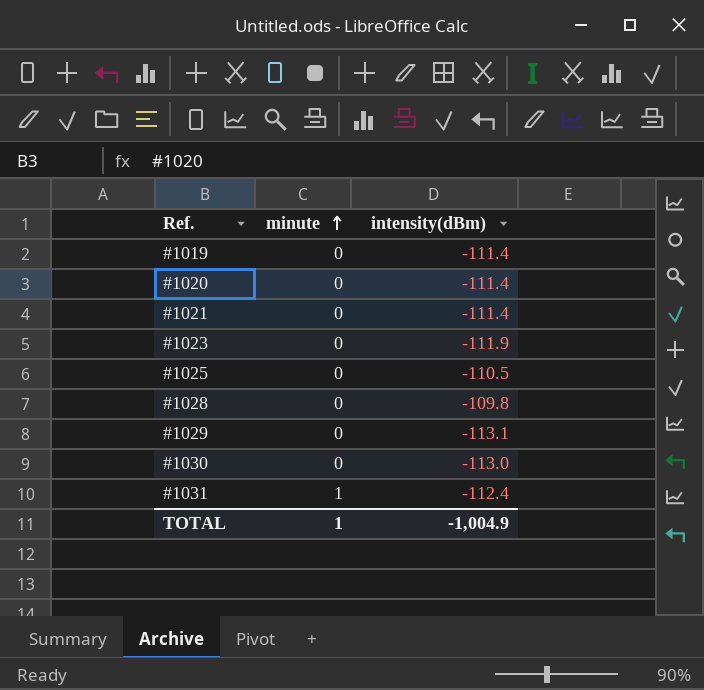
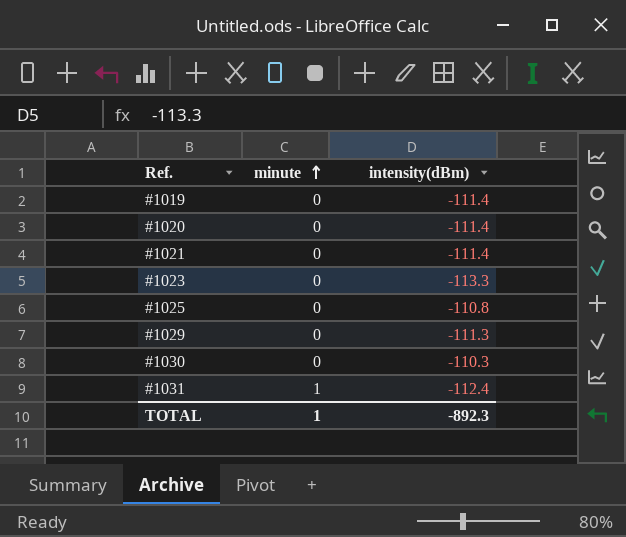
row #1028: 0 | -109.8 -> none
#1023 | intensity(dBm): -111.9 -> -113.3
#1025 | intensity(dBm): -110.5 -> -110.8
#1029 | intensity(dBm): -113.1 -> -111.3
#1030 | intensity(dBm): -113.0 -> -110.3
TOTAL | intensity(dBm): -1,004.9 -> -892.3

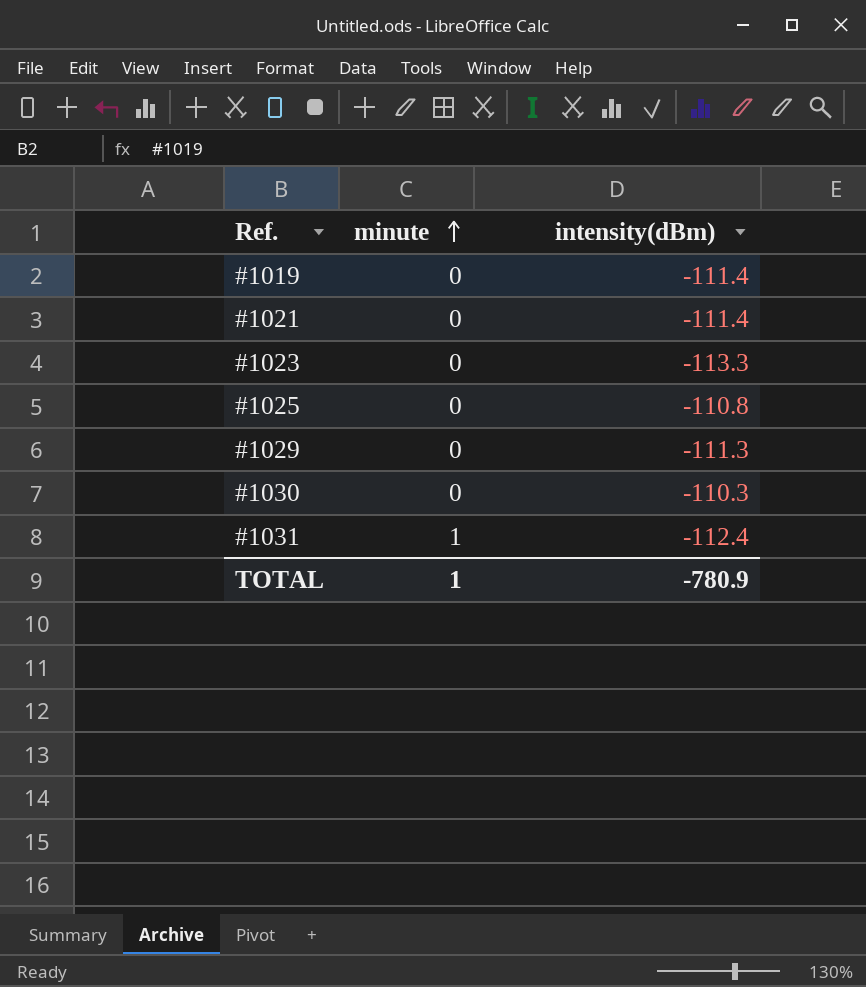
row #1020: 0 | -111.4 -> none
TOTAL | intensity(dBm): -892.3 -> -780.9

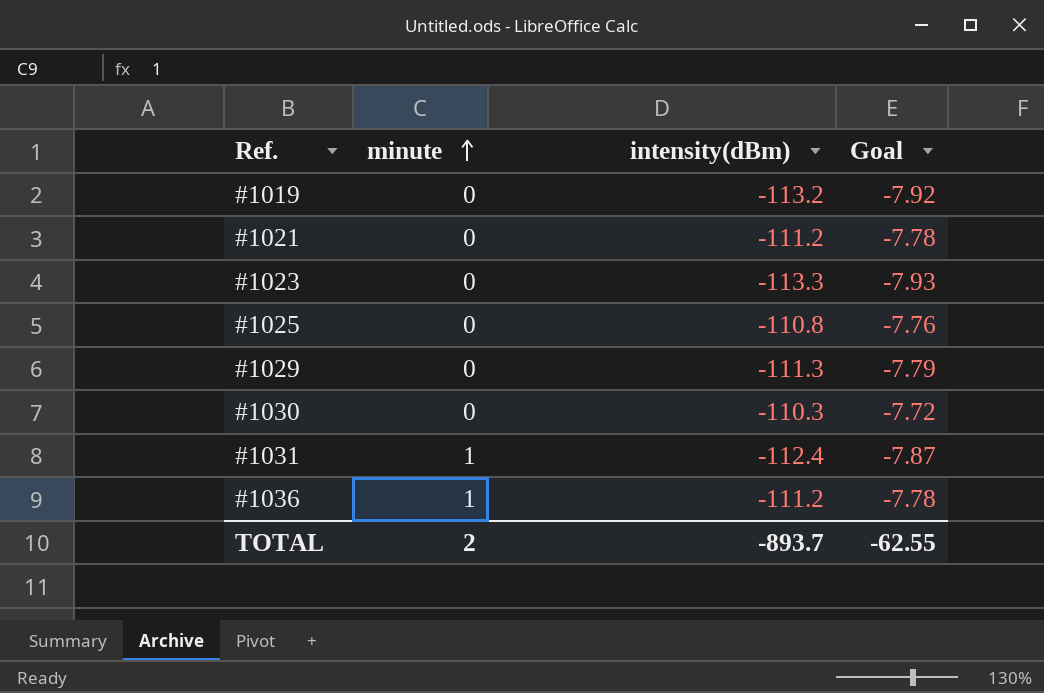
column Goal | formula: none -> [intensity(dBm)] * 0.07
#1019 | intensity(dBm): -111.4 -> -113.2
#1021 | intensity(dBm): -111.4 -> -111.2
row #1036: none -> 1 | -111.2 | -7.78
TOTAL | minute: 1 -> 2
TOTAL | intensity(dBm): -780.9 -> -893.7

